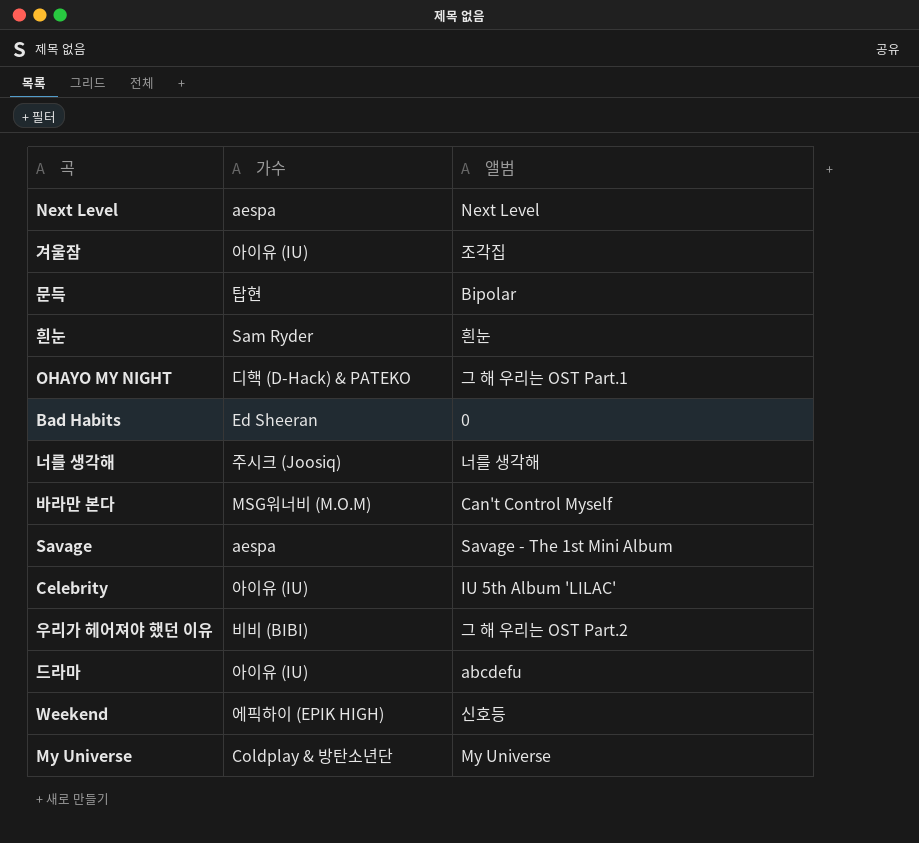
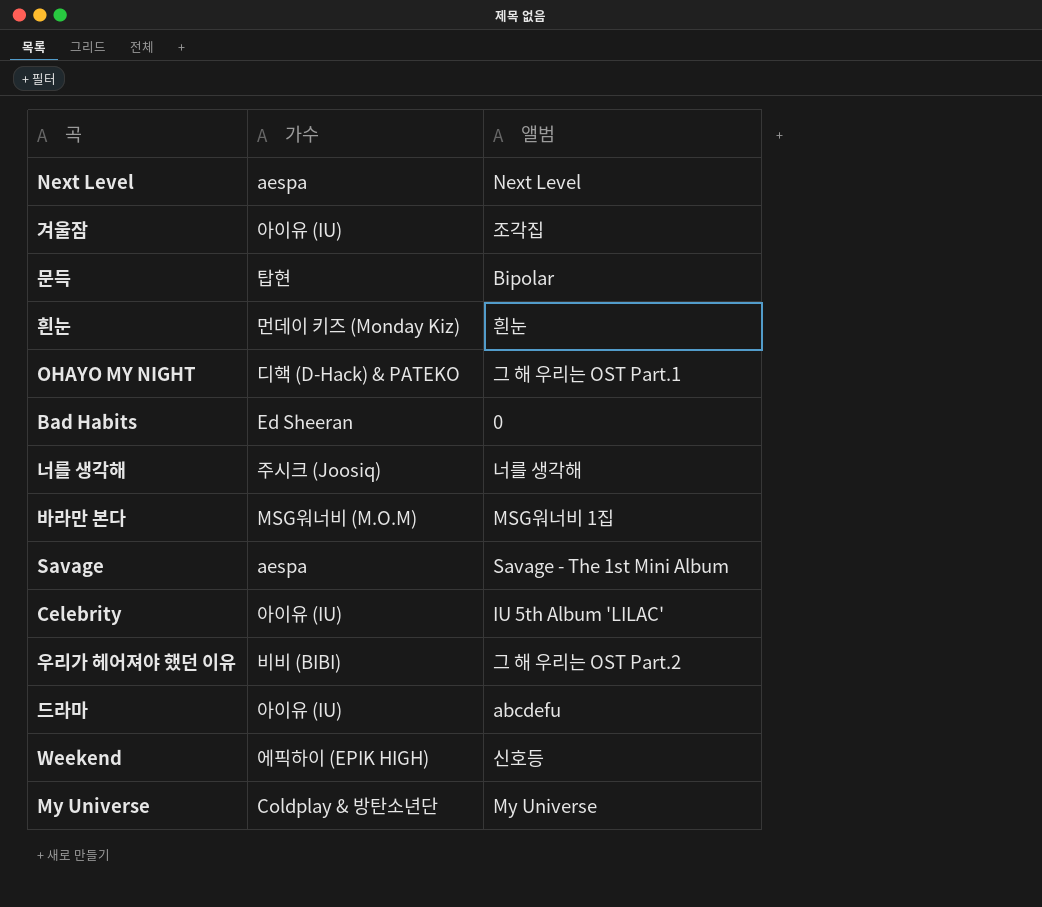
흰눈 | 가수: Sam Ryder -> 먼데이 키즈 (Monday Kiz)
바라만 본다 | 앨범: Can't Control Myself -> MSG워너비 1집

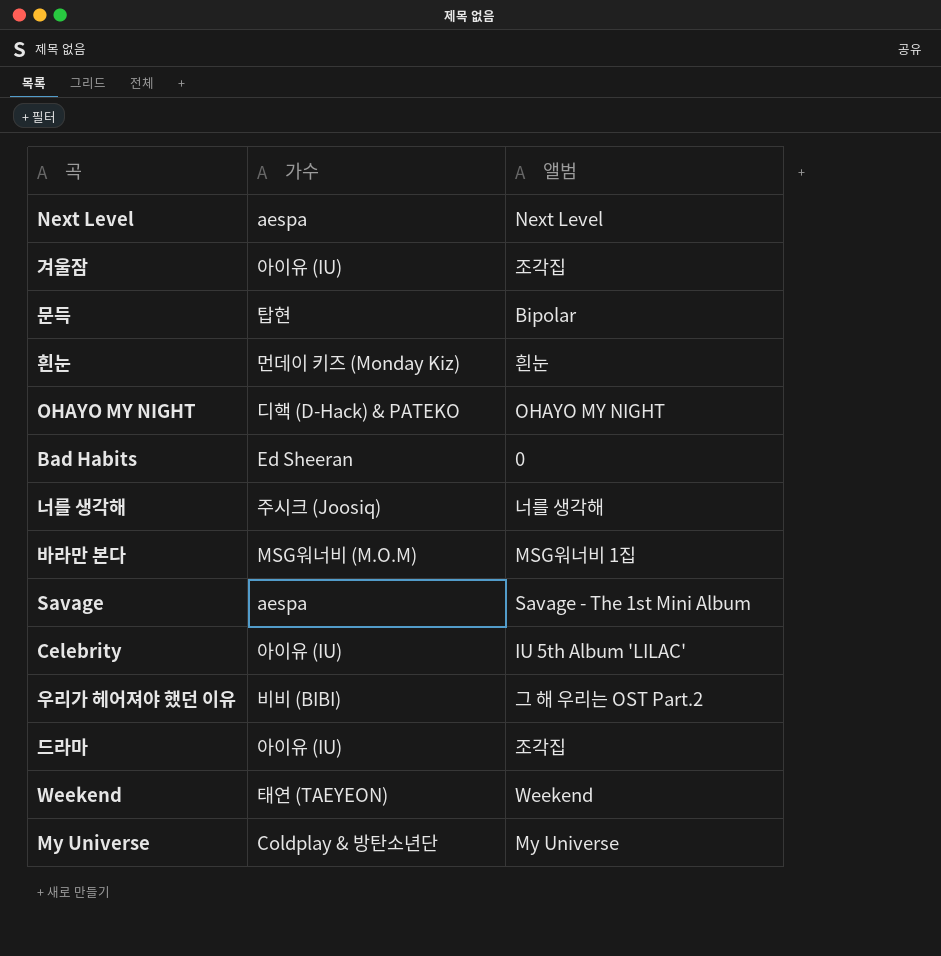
OHAYO MY NIGHT | 앨범: 그 해 우리는 OST Part.1 -> OHAYO MY NIGHT
드라마 | 앨범: abcdefu -> 조각집
Weekend | 가수: 에픽하이 (EPIK HIGH) -> 태연 (TAEYEON)
Weekend | 앨범: 신호등 -> Weekend

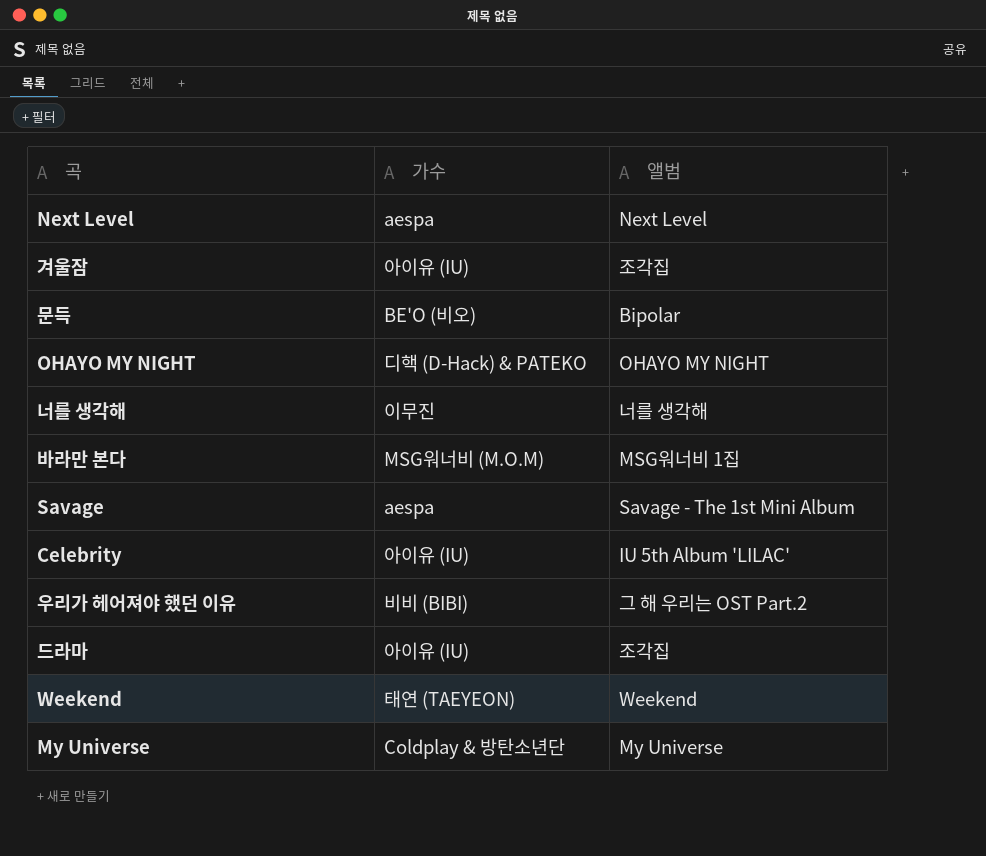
row 흰눈: 먼데이 키즈 (Monday Kiz) | 흰눈 -> none
row Bad Habits: Ed Sheeran | 0 -> none
문득 | 가수: 탑현 -> BE'O (비오)
너를 생각해 | 가수: 주시크 (Joosiq) -> 이무진

